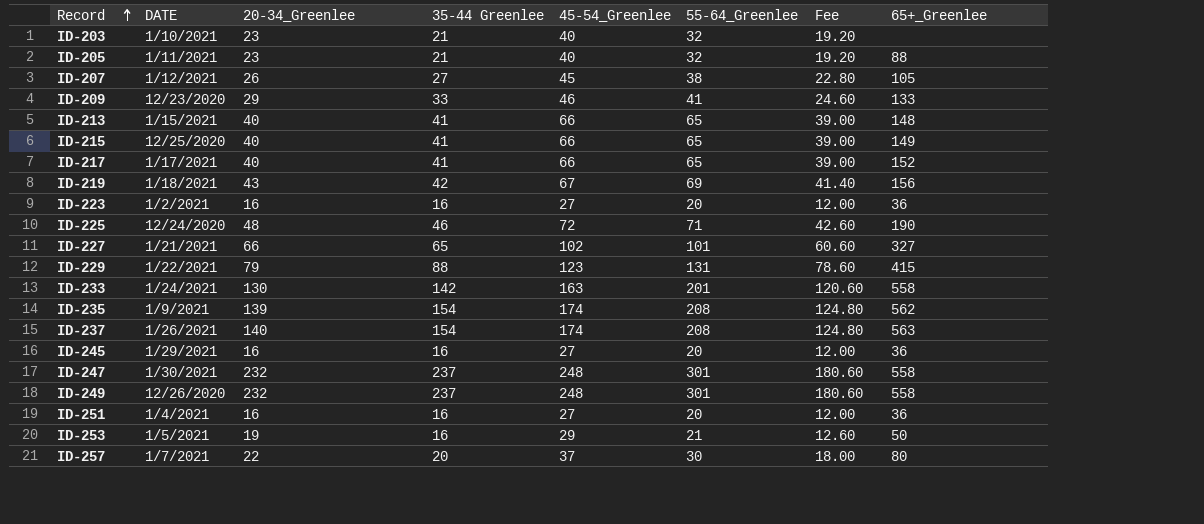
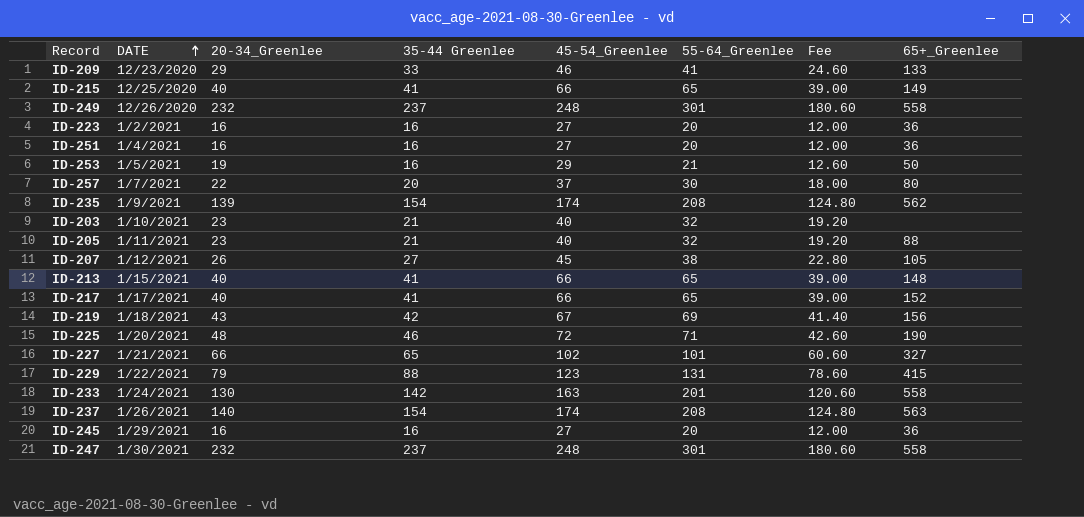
row order: Record ascending -> DATE ascending
ID-225 | DATE: 12/24/2020 -> 1/20/2021

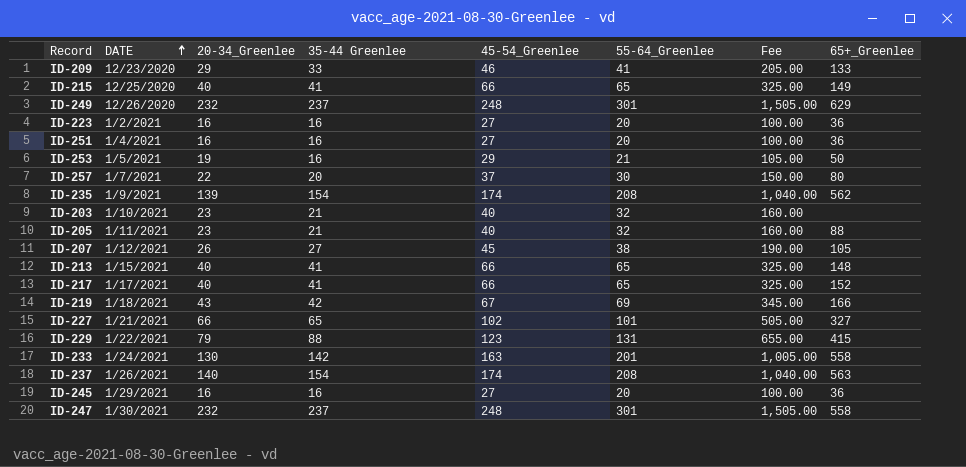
column Fee | formula: [55-64_Greenlee] * 0.6 -> [55-64_Greenlee] * 5
row ID-225: 1/20/2021 | 48 | 46 | 72 | 71 | 42.60 | 190 -> none
ID-249 | 65+_Greenlee: 558 -> 629
ID-219 | 65+_Greenlee: 156 -> 166

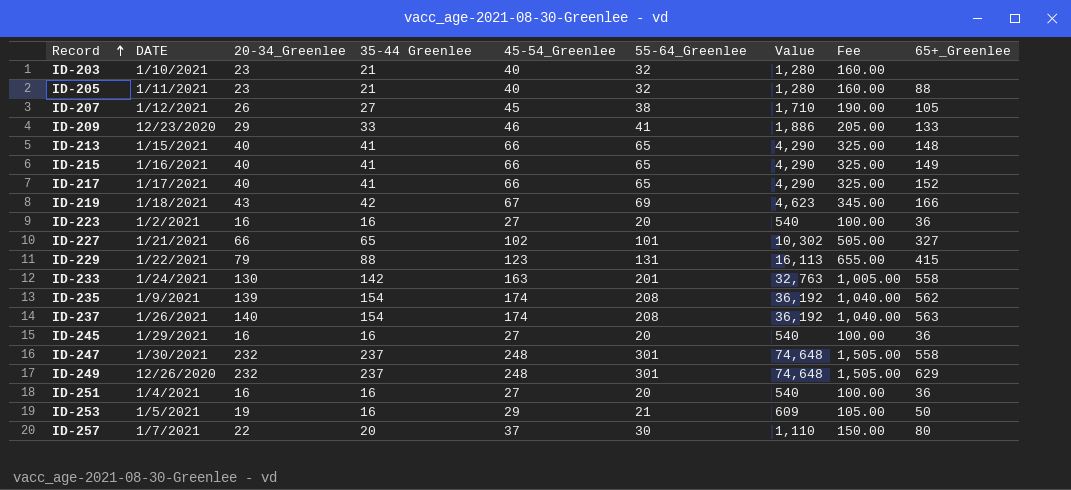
row order: DATE ascending -> Record ascending
column Value | formula: none -> [45-54_Greenlee] * [55-64_Greenlee]
ID-215 | DATE: 12/25/2020 -> 1/16/2021

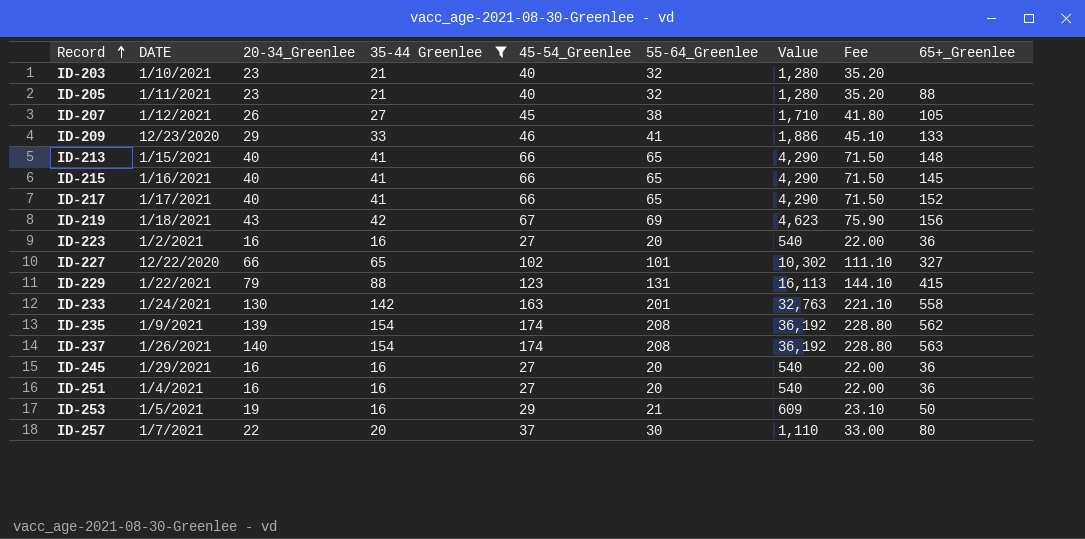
filter: none -> 35-44 Greenlee != 237
column Fee | formula: [55-64_Greenlee] * 5 -> [55-64_Greenlee] * 1.1
ID-215 | 65+_Greenlee: 149 -> 145
ID-219 | 65+_Greenlee: 166 -> 156
ID-227 | DATE: 1/21/2021 -> 12/22/2020

